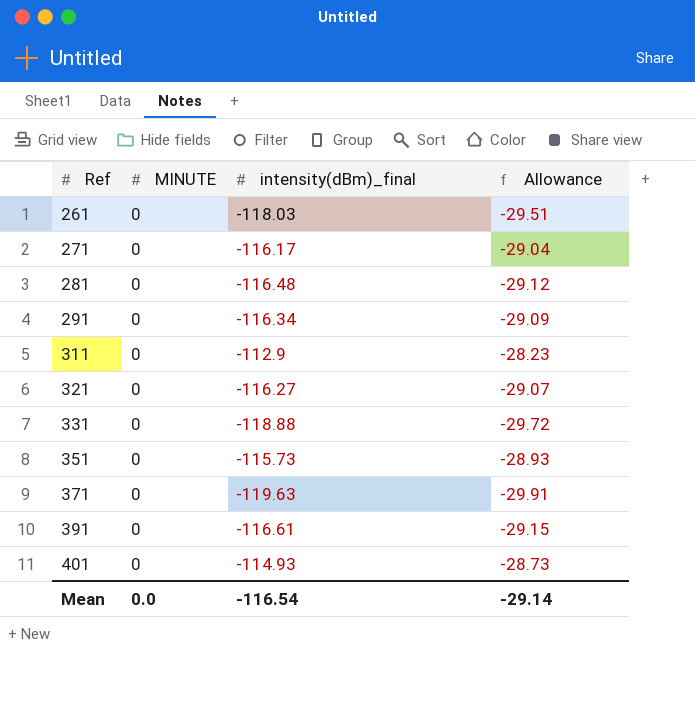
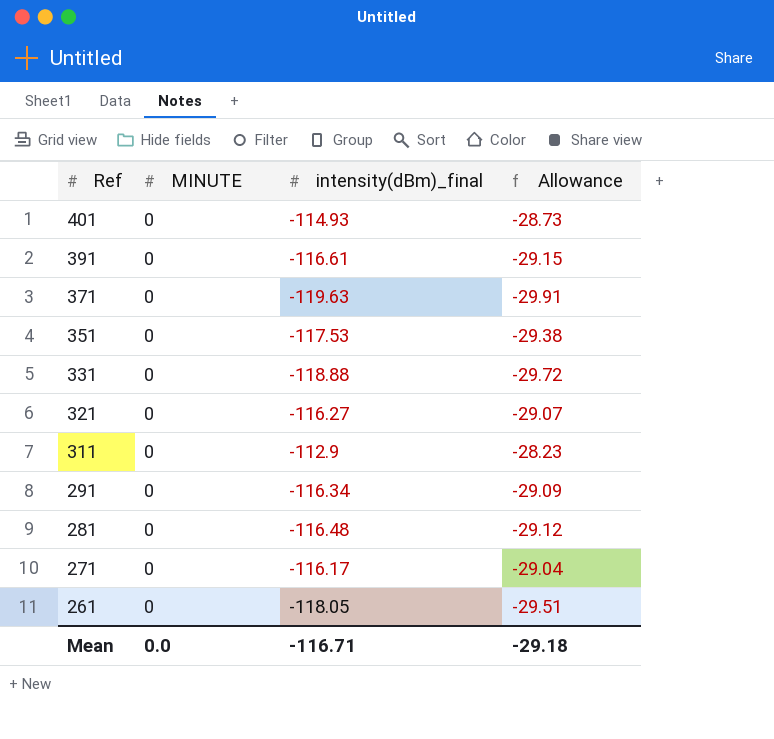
row order: Ref ascending -> Ref descending
351 | intensity(dBm)_final: -115.73 -> -117.53
351 | Allowance: -28.93 -> -29.38
261 | intensity(dBm)_final: -118.03 -> -118.05
Mean | intensity(dBm)_final: -116.54 -> -116.71
Mean | Allowance: -29.14 -> -29.18

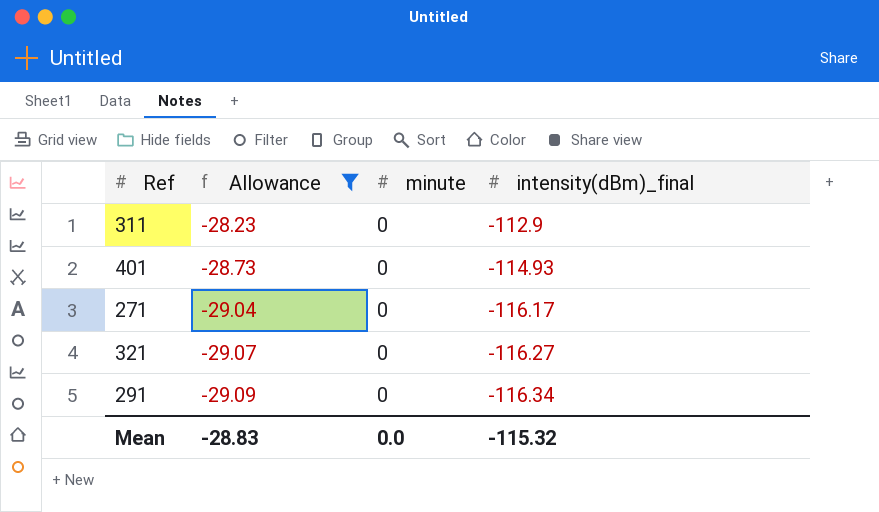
filter: none -> Allowance >= -29.09
row order: Ref descending -> Allowance descending
column Allowance | position: 4 -> 2
column name: MINUTE -> minute
Mean | Allowance: -29.18 -> -28.83
Mean | intensity(dBm)_final: -116.71 -> -115.32

